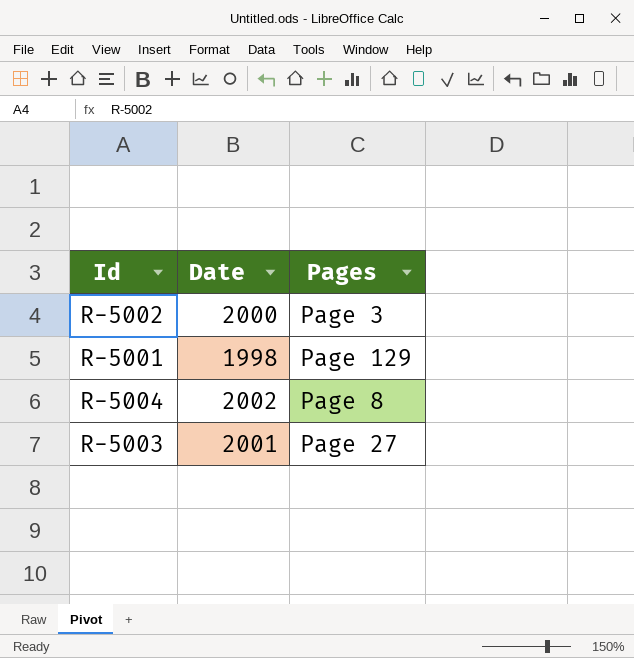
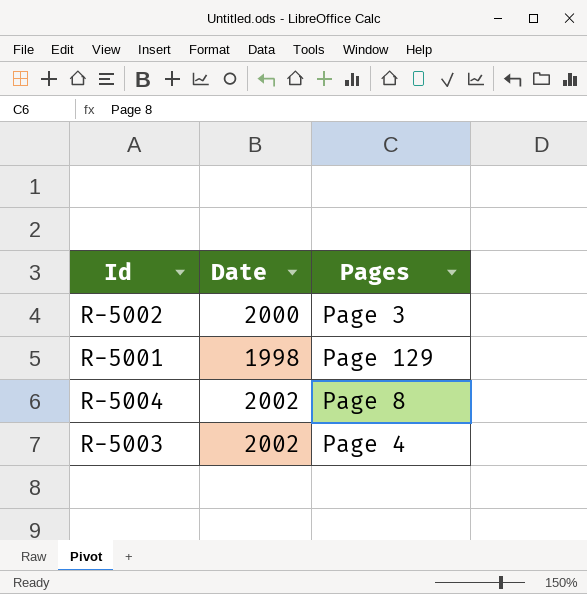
R-5003 | Date: 2001 -> 2002
R-5003 | Pages: Page 27 -> Page 4

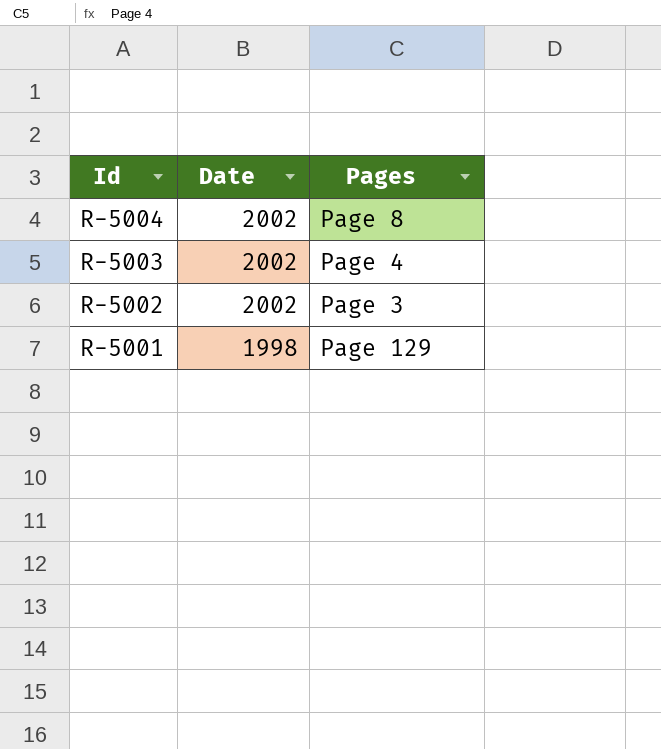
row order: none -> Id descending
R-5002 | Date: 2000 -> 2002

